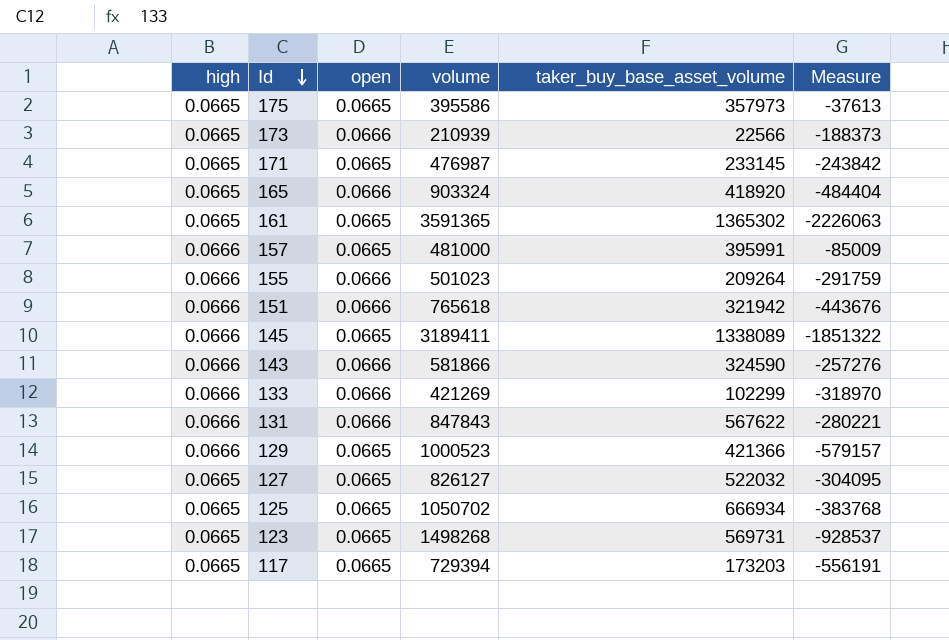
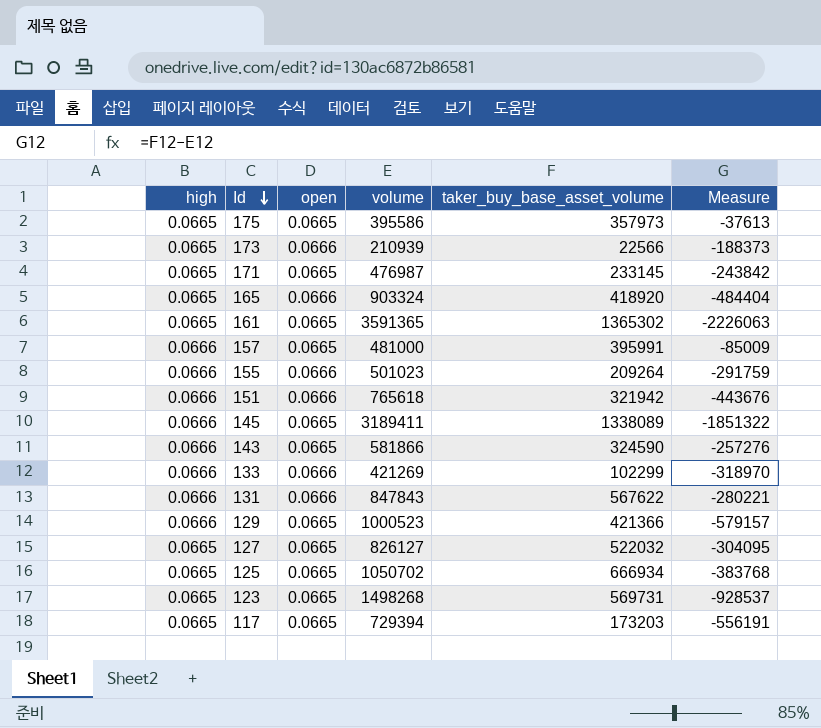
143 | open: 0.0666 -> 0.0665

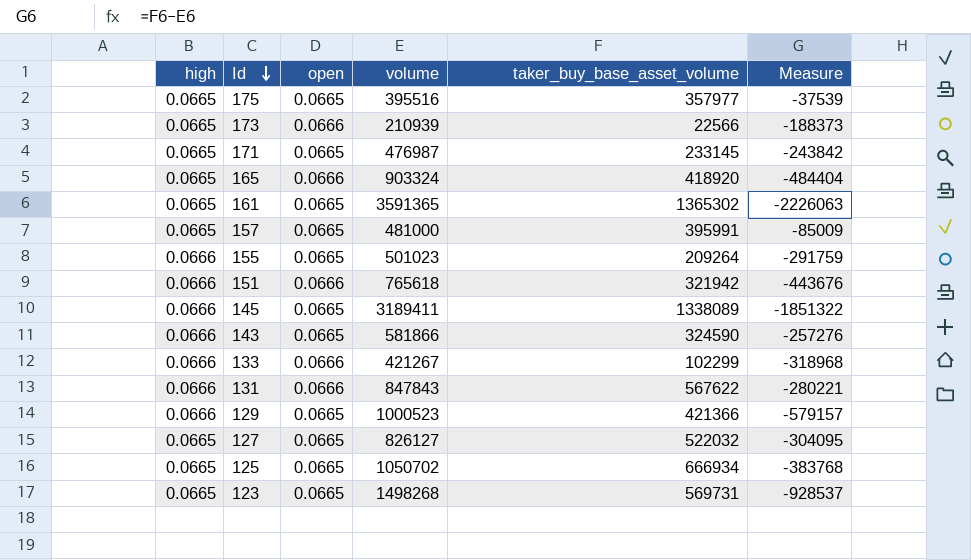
row 117: 0.0665 | 0.0665 | 729394 | 173203 | -556191 -> none
175 | volume: 395586 -> 395516
175 | taker_buy_base_asset_volume: 357973 -> 357977
175 | Measure: -37613 -> -37539
157 | high: 0.0666 -> 0.0665
155 | open: 0.0666 -> 0.0665
133 | volume: 421269 -> 421267
133 | Measure: -318970 -> -318968

